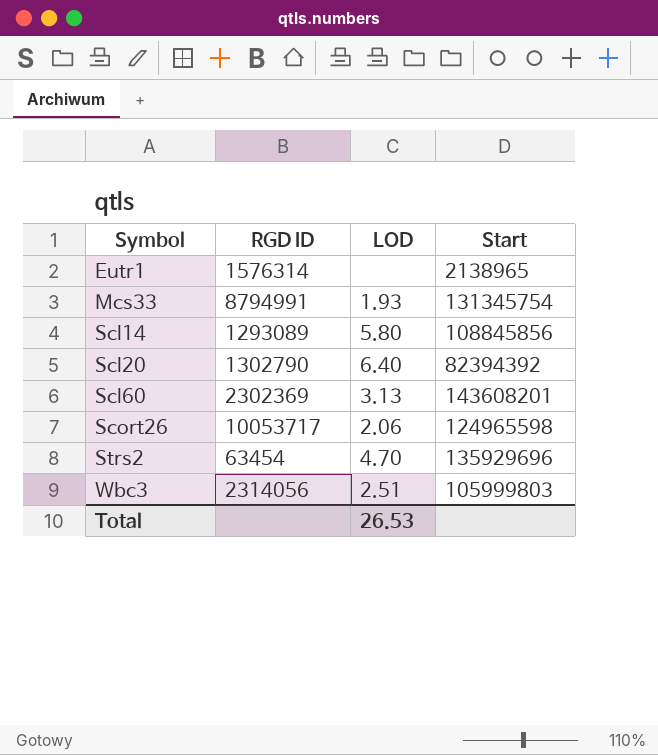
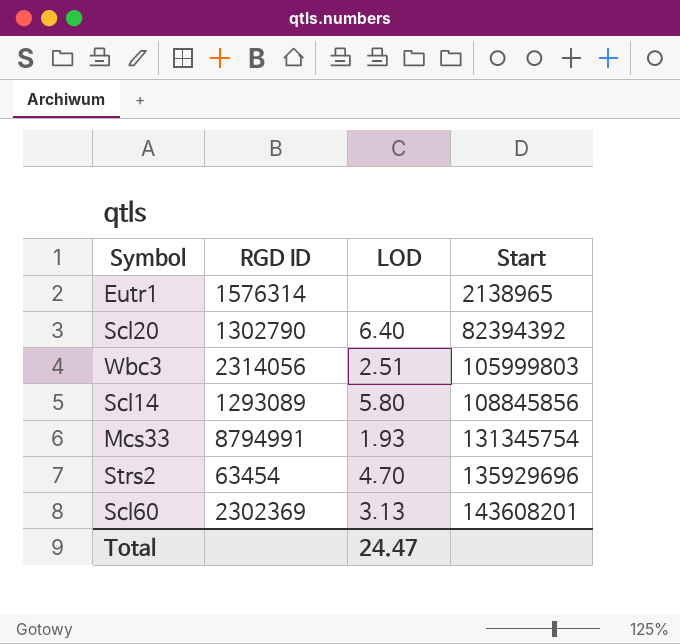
row order: Symbol ascending -> Start ascending
row Scort26: 10053717 | 2.06 | 124965598 -> none
Total | LOD: 26.53 -> 24.47

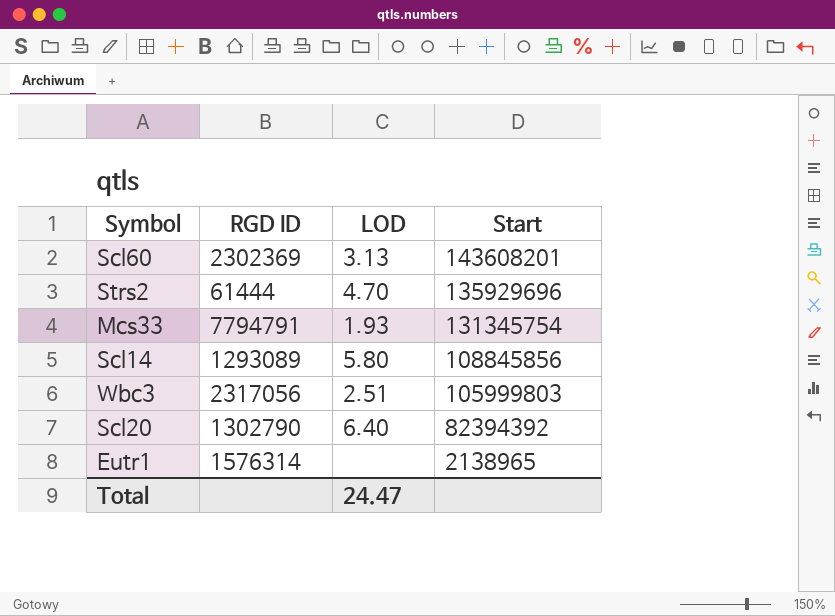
row order: Start ascending -> Start descending
Strs2 | RGD ID: 63454 -> 61444
Mcs33 | RGD ID: 8794991 -> 7794791
Wbc3 | RGD ID: 2314056 -> 2317056

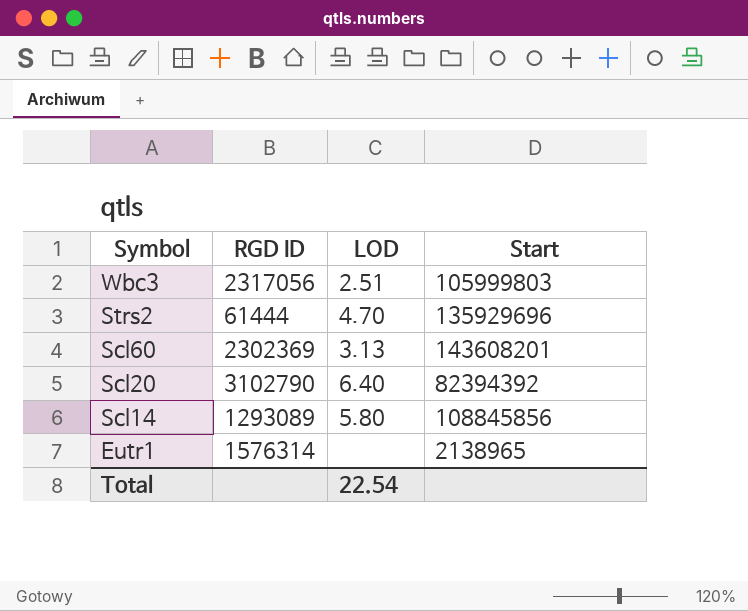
row order: Start descending -> Symbol descending
row Mcs33: 7794791 | 1.93 | 131345754 -> none
Scl20 | RGD ID: 1302790 -> 3102790
Total | LOD: 24.47 -> 22.54

